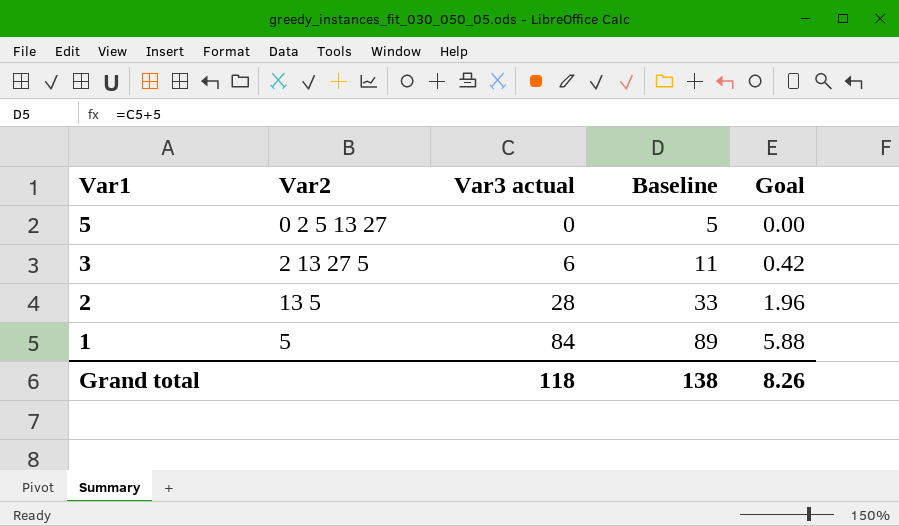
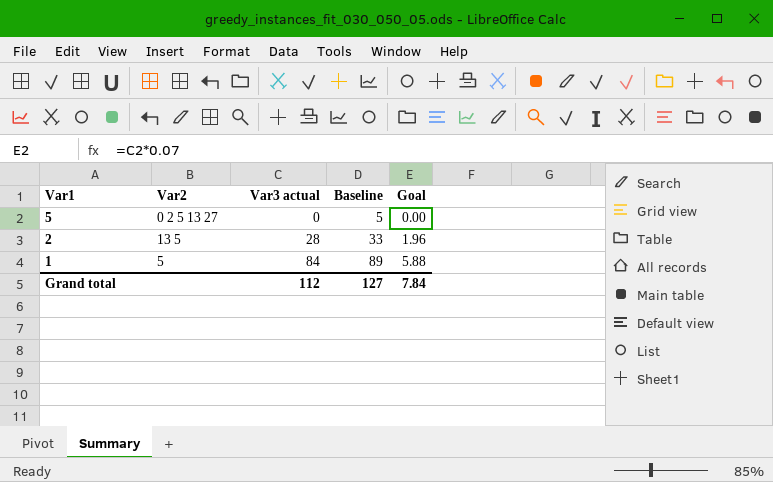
row 3: 2 13 27 5 | 6 | 11 | 0.42 -> none
Grand total | Var3 actual: 118 -> 112
Grand total | Baseline: 138 -> 127
Grand total | Goal: 8.26 -> 7.84

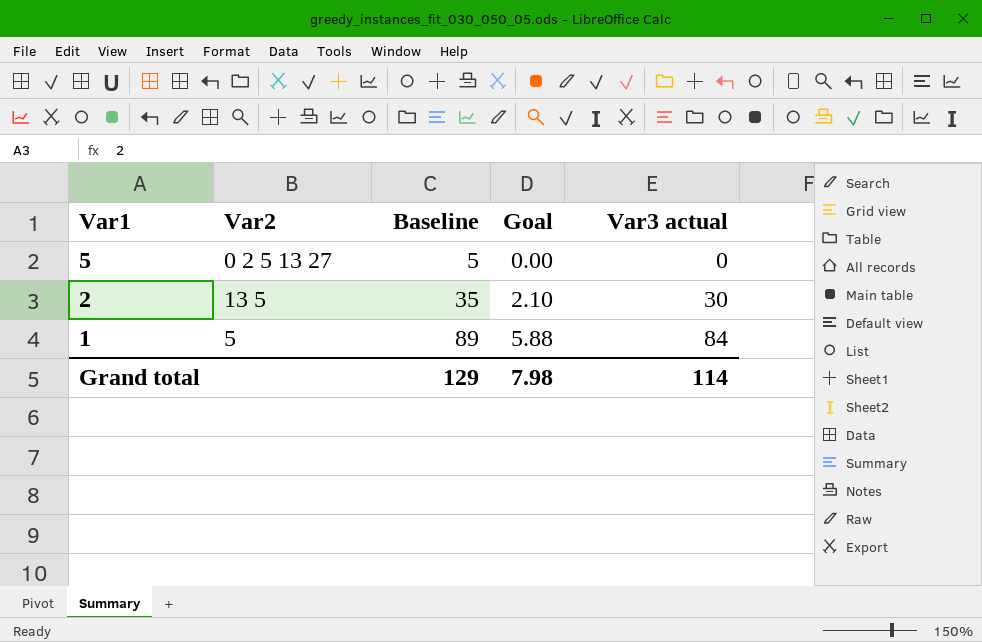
column Var3 actual | position: 3 -> 5
2 | Baseline: 33 -> 35
2 | Goal: 1.96 -> 2.10
2 | Var3 actual: 28 -> 30
Grand total | Baseline: 127 -> 129
Grand total | Goal: 7.84 -> 7.98
Grand total | Var3 actual: 112 -> 114

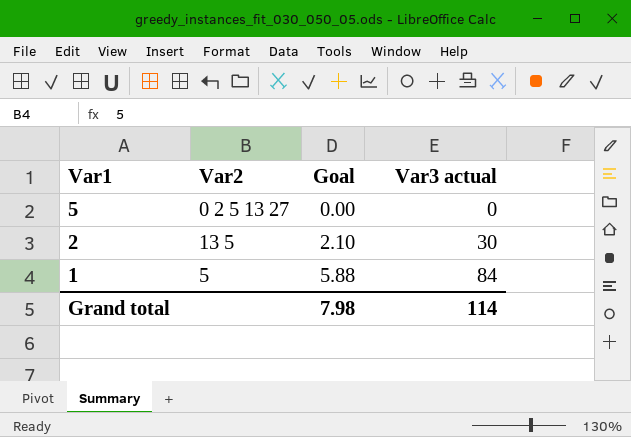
column Baseline | formula: [Var3 actual] + 5 -> none

